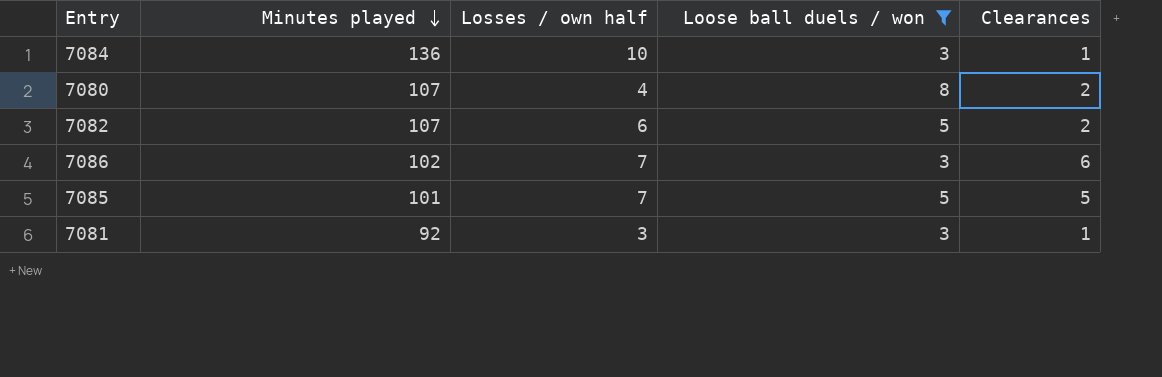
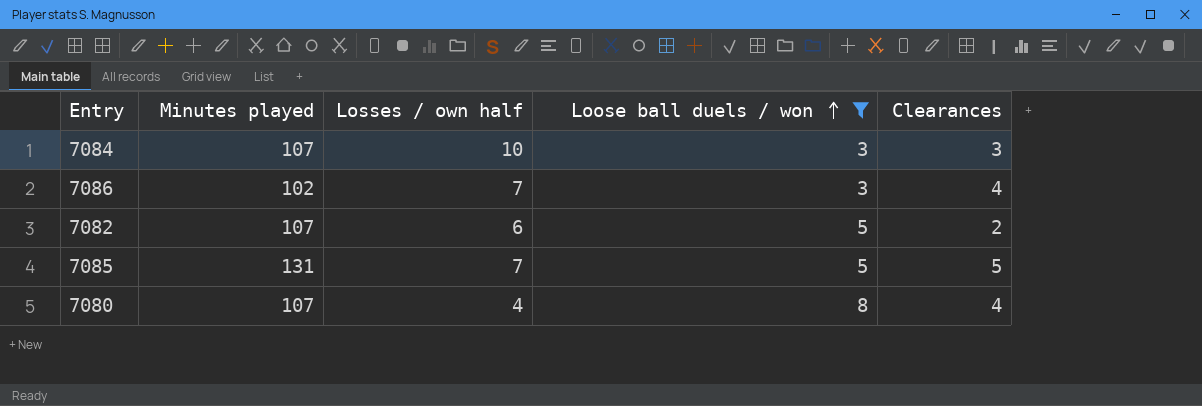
row order: Minutes played descending -> Loose ball duels / won ascending
row 7081: 92 | 3 | 3 | 1 -> none
7084 | Minutes played: 136 -> 107
7084 | Clearances: 1 -> 3
7086 | Clearances: 6 -> 4
7085 | Minutes played: 101 -> 131
7080 | Clearances: 2 -> 4

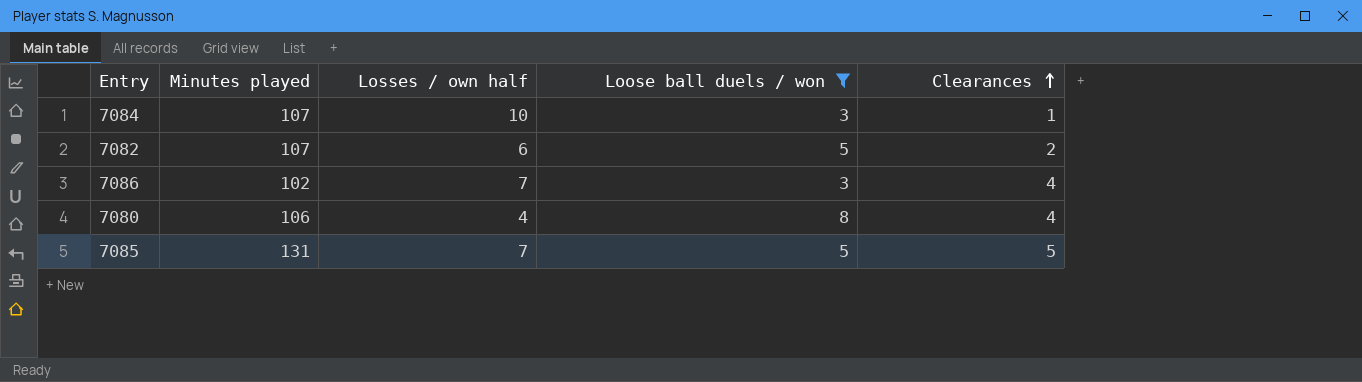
row order: Loose ball duels / won ascending -> Clearances ascending
7084 | Clearances: 3 -> 1
7080 | Minutes played: 107 -> 106

